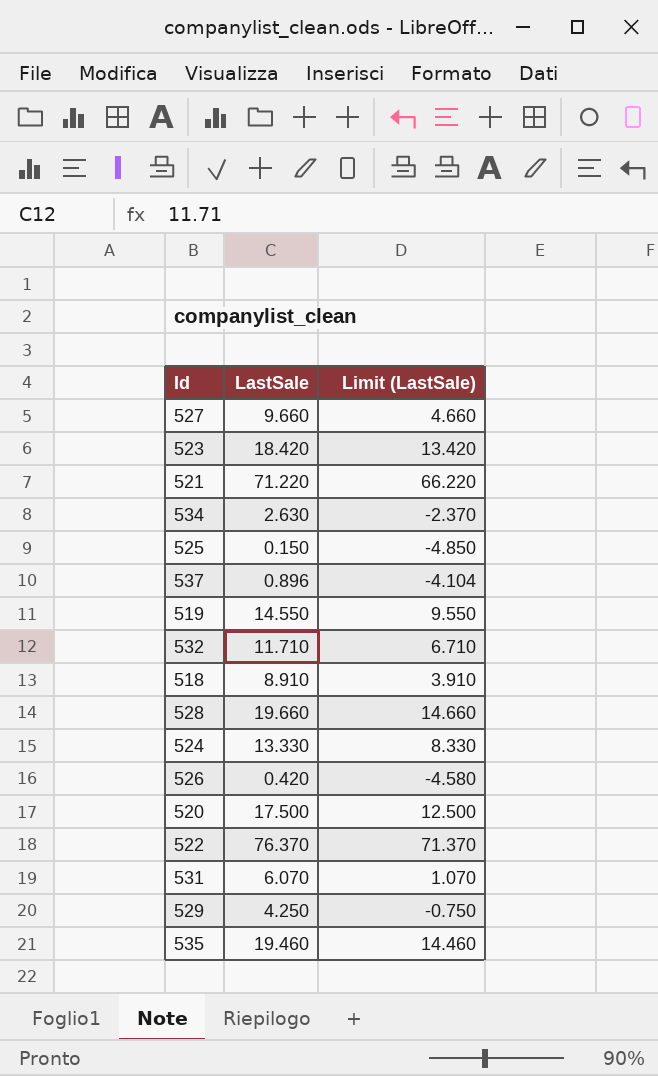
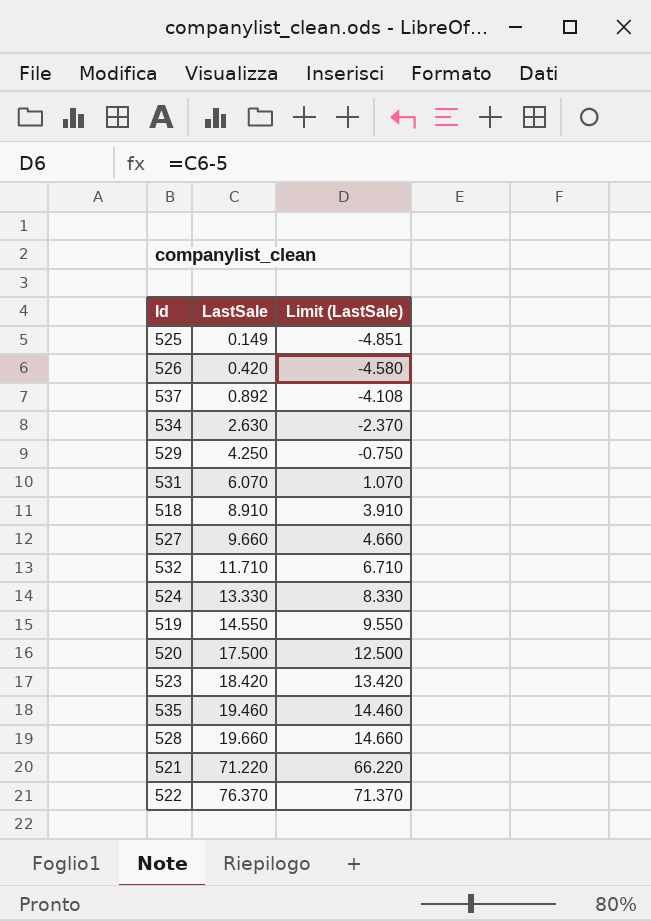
row order: none -> LastSale ascending
525 | LastSale: 0.150 -> 0.149
525 | Limit (LastSale): -4.850 -> -4.851
537 | LastSale: 0.896 -> 0.892
537 | Limit (LastSale): -4.104 -> -4.108

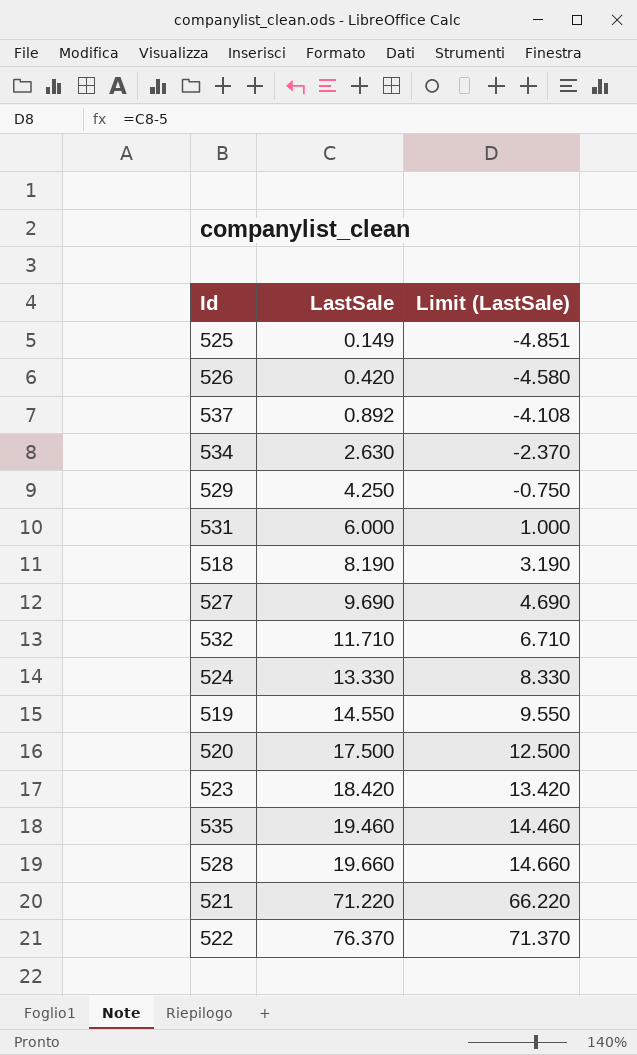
531 | LastSale: 6.070 -> 6.000
531 | Limit (LastSale): 1.070 -> 1.000
518 | LastSale: 8.910 -> 8.190
518 | Limit (LastSale): 3.910 -> 3.190
527 | LastSale: 9.660 -> 9.690
527 | Limit (LastSale): 4.660 -> 4.690

